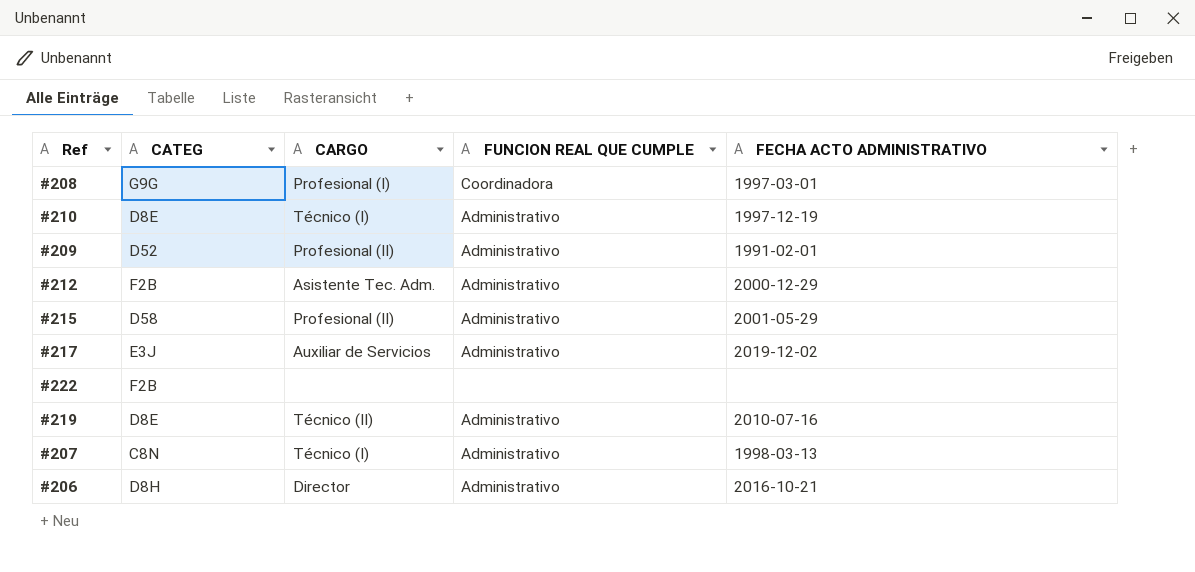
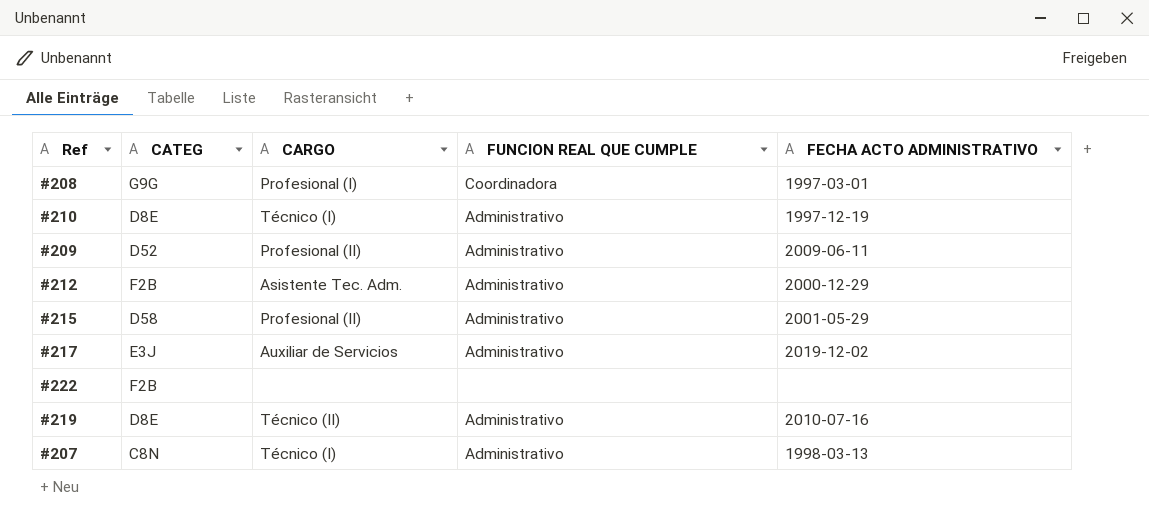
row #206: D8H | Director | Administrativo | 2016-10-21 -> none
#209 | FECHA ACTO ADMINISTRATIVO: 1991-02-01 -> 2009-06-11

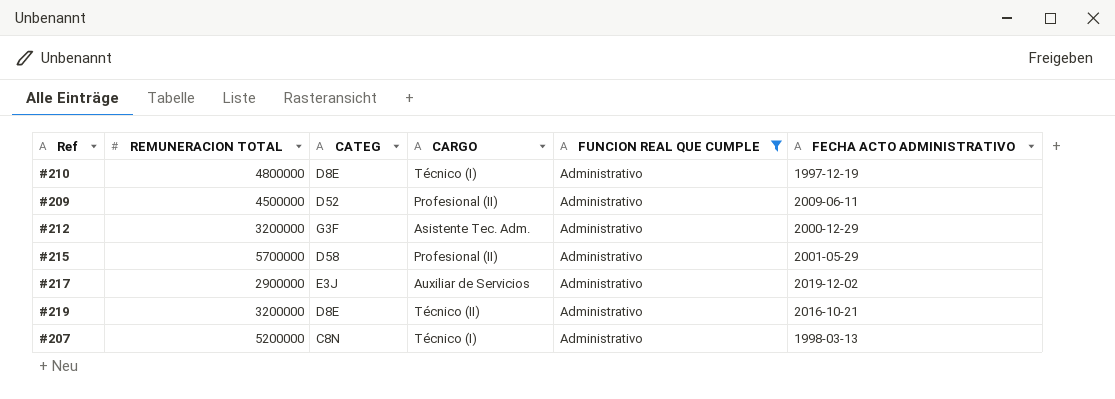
filter: none -> FUNCION REAL QUE CUMPLE = Administrativo
column REMUNERACION TOTAL | position: none -> 2
#212 | CATEG: F2B -> G3F
#219 | FECHA ACTO ADMINISTRATIVO: 2010-07-16 -> 2016-10-21

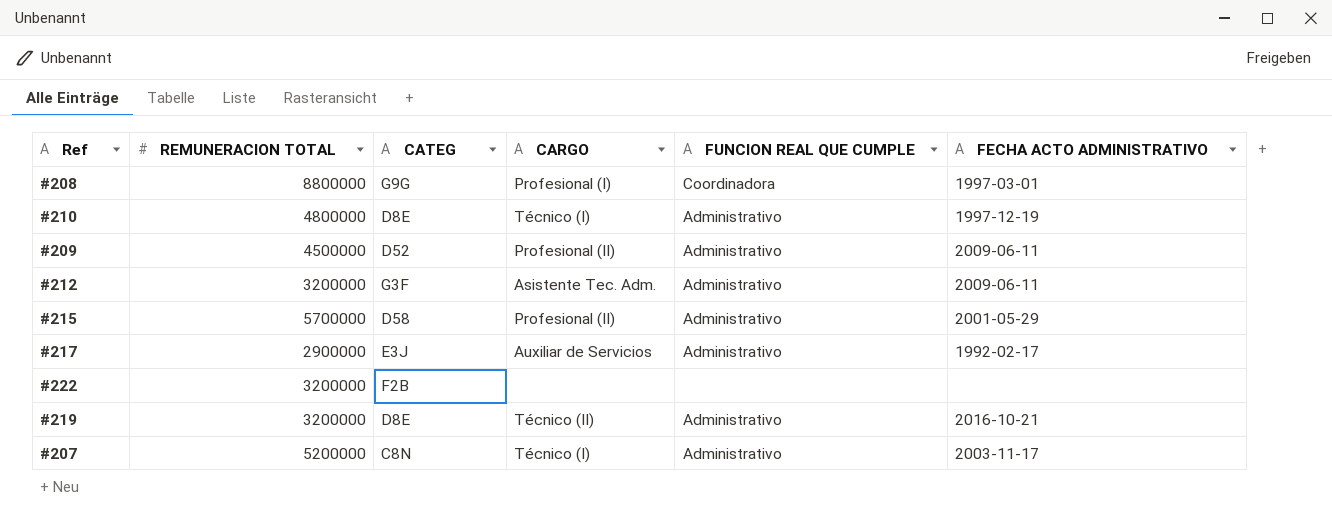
filter: FUNCION REAL QUE CUMPLE = Administrativo -> none
#212 | FECHA ACTO ADMINISTRATIVO: 2000-12-29 -> 2009-06-11
#217 | FECHA ACTO ADMINISTRATIVO: 2019-12-02 -> 1992-02-17
#207 | FECHA ACTO ADMINISTRATIVO: 1998-03-13 -> 2003-11-17

